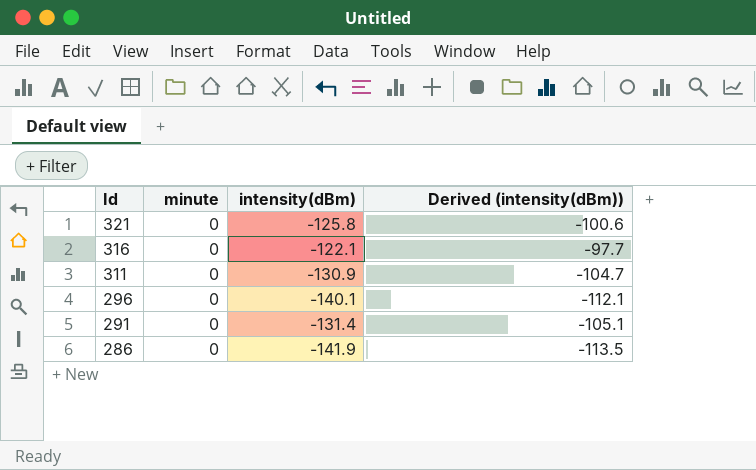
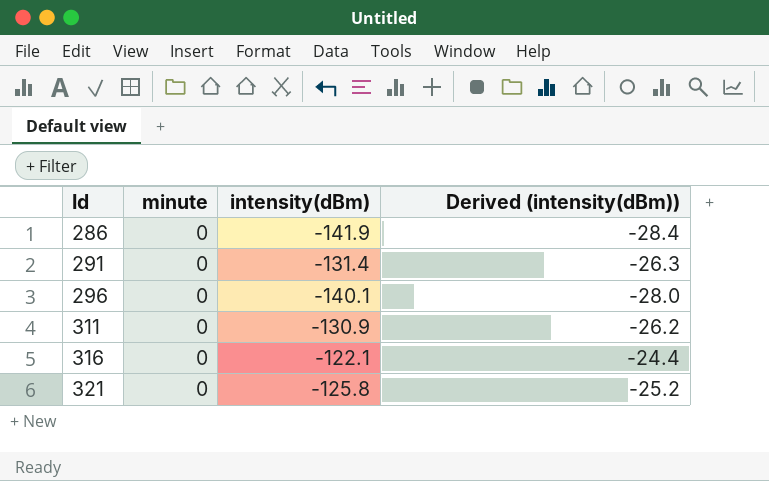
row order: Id descending -> Id ascending
column Derived (intensity(dBm)) | formula: [intensity(dBm)] * 0.8 -> [intensity(dBm)] * 0.2

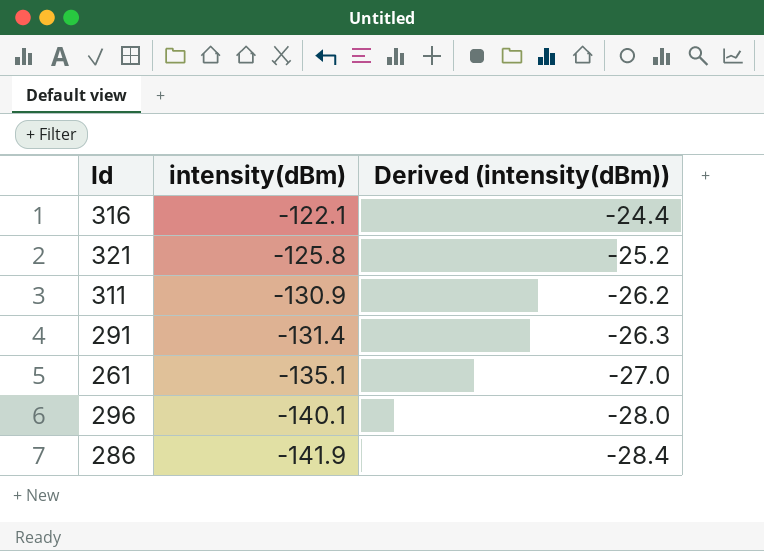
row order: Id ascending -> intensity(dBm) descending
column minute | position: 2 -> none
row 261: none -> -135.1 | -27.0

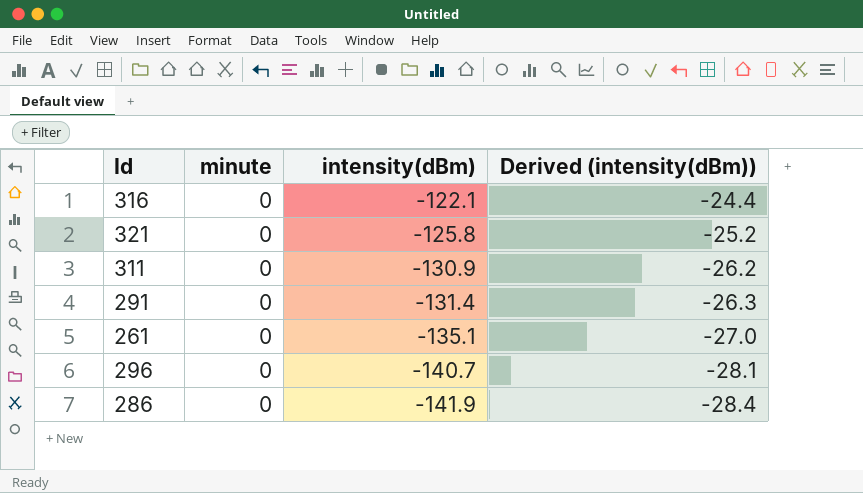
column minute | position: none -> 2
296 | intensity(dBm): -140.1 -> -140.7
296 | Derived (intensity(dBm)): -28.0 -> -28.1

